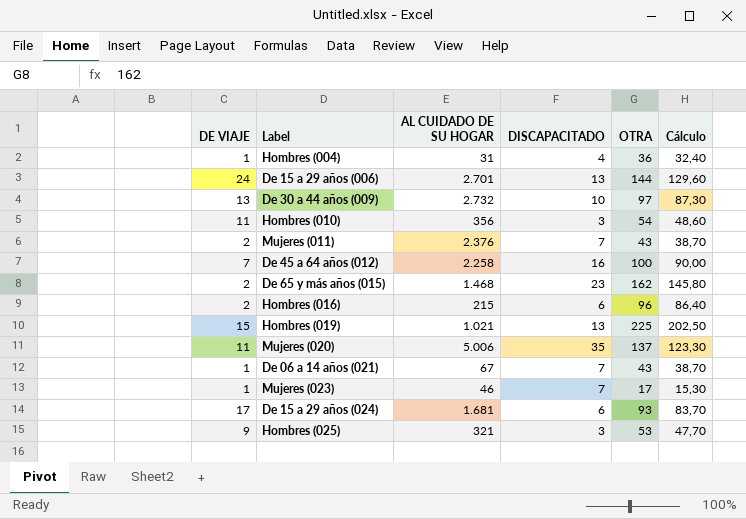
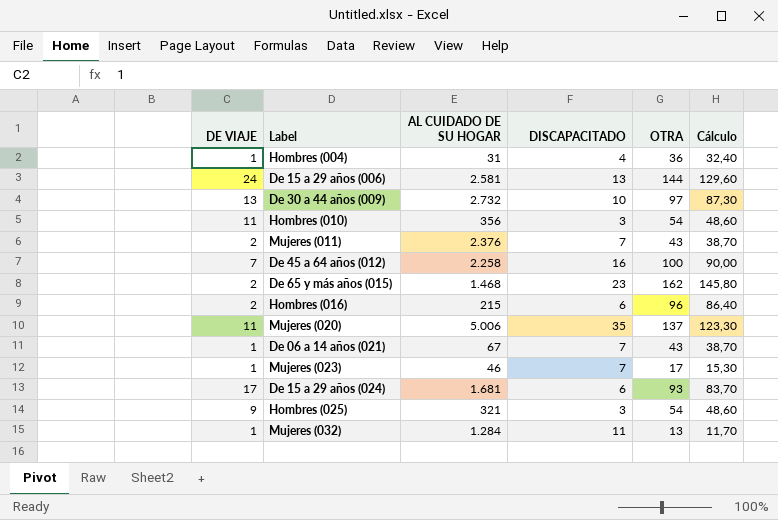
row Hombres (019): 15 | 1.021 | 13 | 225 | 202,50 -> none
De 15 a 29 años (006) | AL CUIDADO DE SU HOGAR: 2.701 -> 2.581
Hombres (025) | OTRA: 53 -> 54
Hombres (025) | Cálculo: 47,70 -> 48,60
row Mujeres (032): none -> 1 | 1.284 | 11 | 13 | 11,70

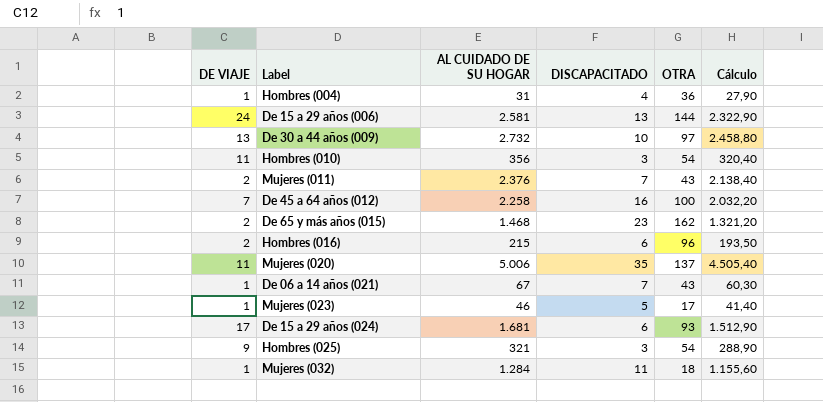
column Cálculo | formula: [OTRA] * 0,9 -> [AL CUIDADO DE SU HOGAR] * 0,9
Mujeres (023) | DISCAPACITADO: 7 -> 5
Mujeres (032) | OTRA: 13 -> 18

